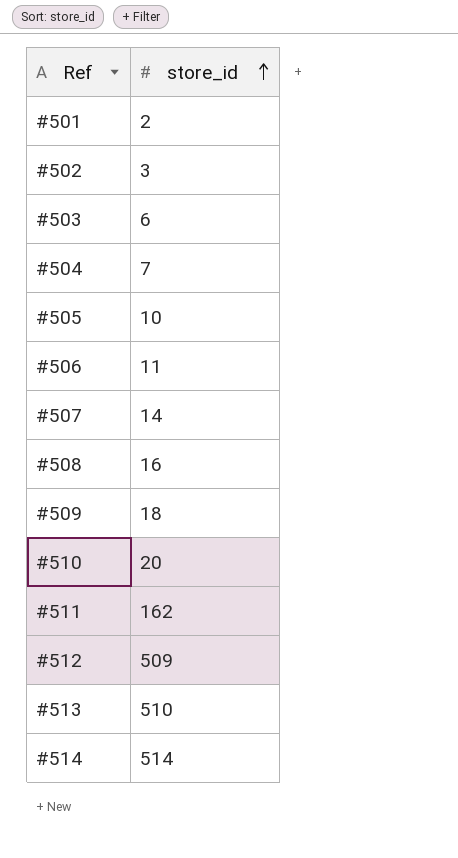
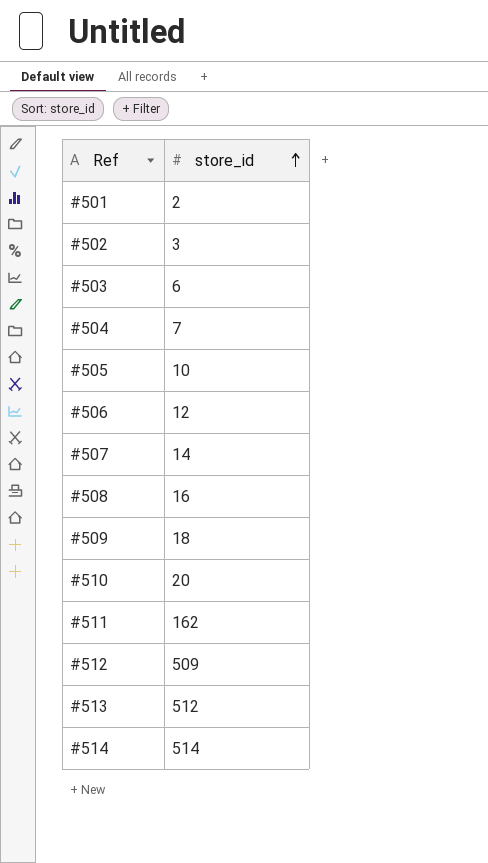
#506 | store_id: 11 -> 12
#513 | store_id: 510 -> 512

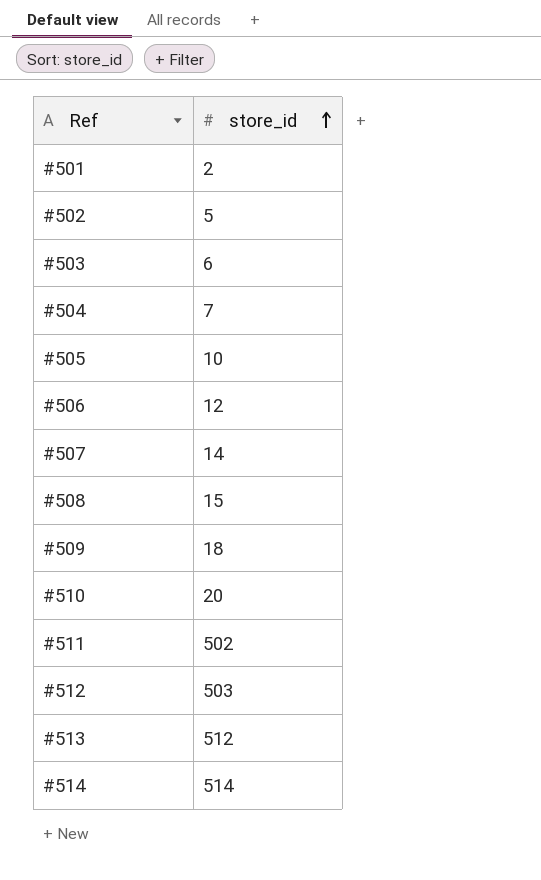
#502 | store_id: 3 -> 5
#508 | store_id: 16 -> 15
#511 | store_id: 162 -> 502
#512 | store_id: 509 -> 503

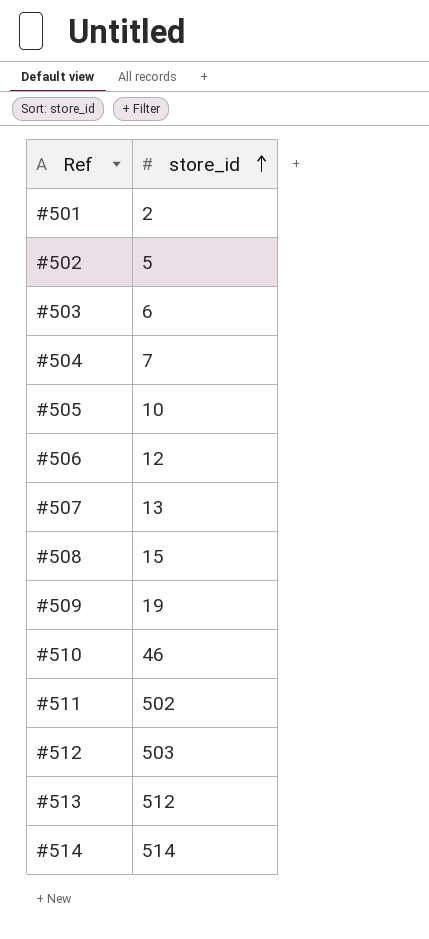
#507 | store_id: 14 -> 13
#509 | store_id: 18 -> 19
#510 | store_id: 20 -> 46

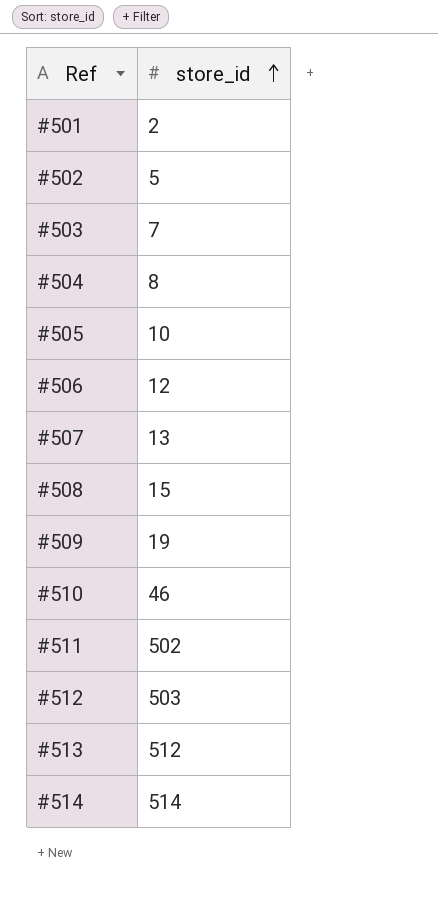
#503 | store_id: 6 -> 7
#504 | store_id: 7 -> 8

